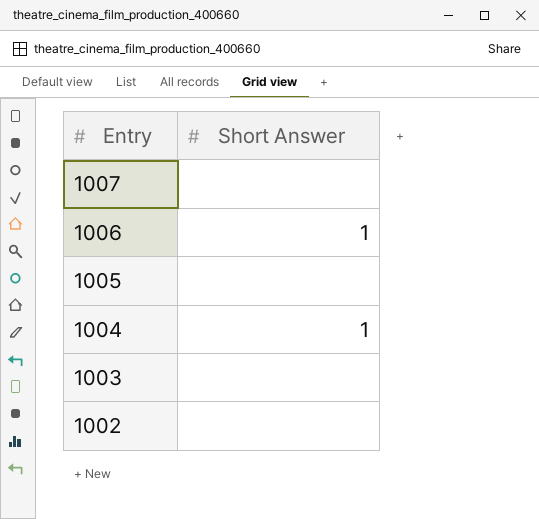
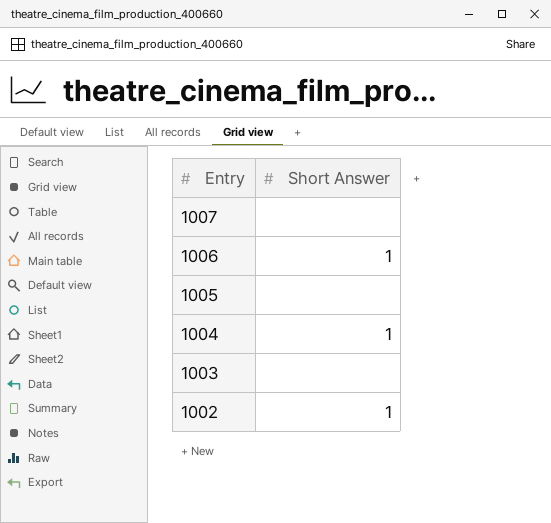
1002 | Short Answer: none -> 1

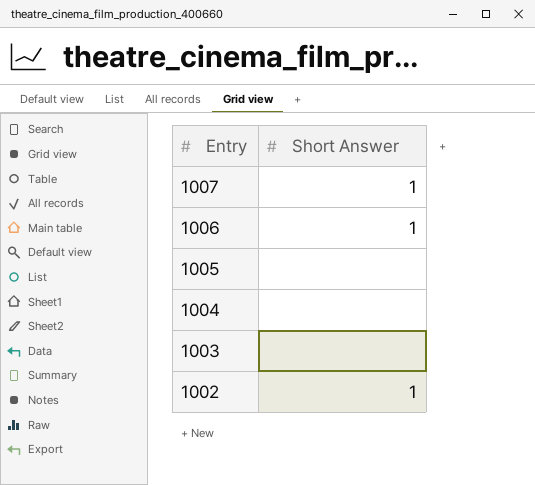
1007 | Short Answer: none -> 1
1004 | Short Answer: 1 -> none

